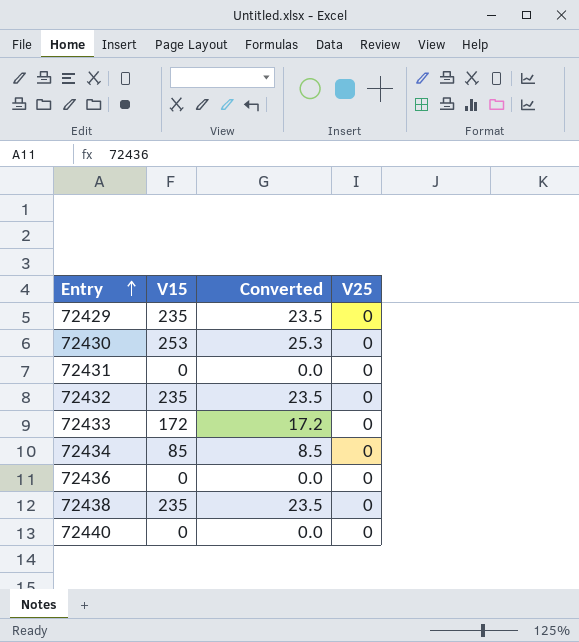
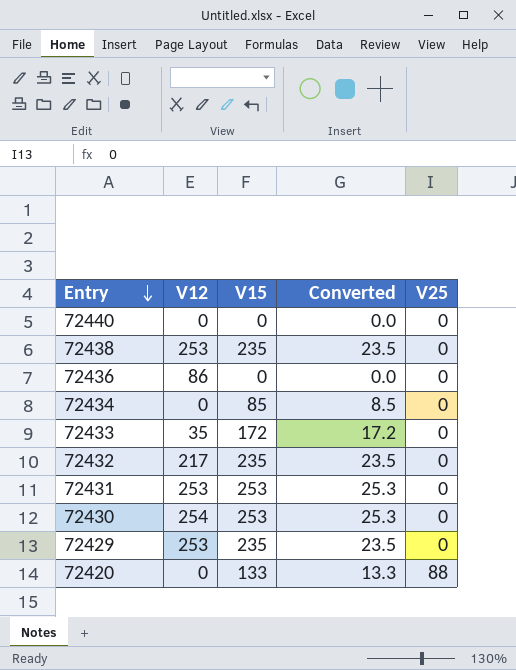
row order: Entry ascending -> Entry descending
column V12 | position: none -> 2
72431 | V15: 0 -> 253
72431 | Converted: 0.0 -> 25.3
row 72420: none -> 0 | 133 | 13.3 | 88

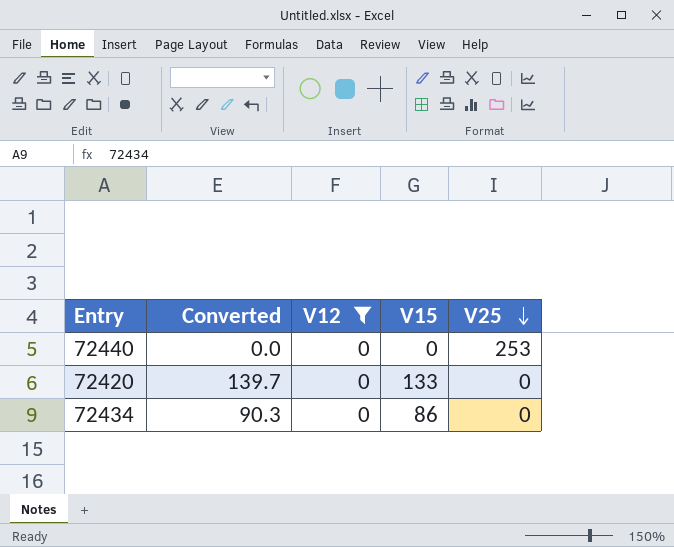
filter: none -> V12 = 0
row order: Entry descending -> V25 descending
column Converted | formula: [V15] * 0.1 -> [V15] * 1.05
column Converted | position: 4 -> 2
72440 | V25: 0 -> 253
72420 | V25: 88 -> 0
72434 | V15: 85 -> 86

